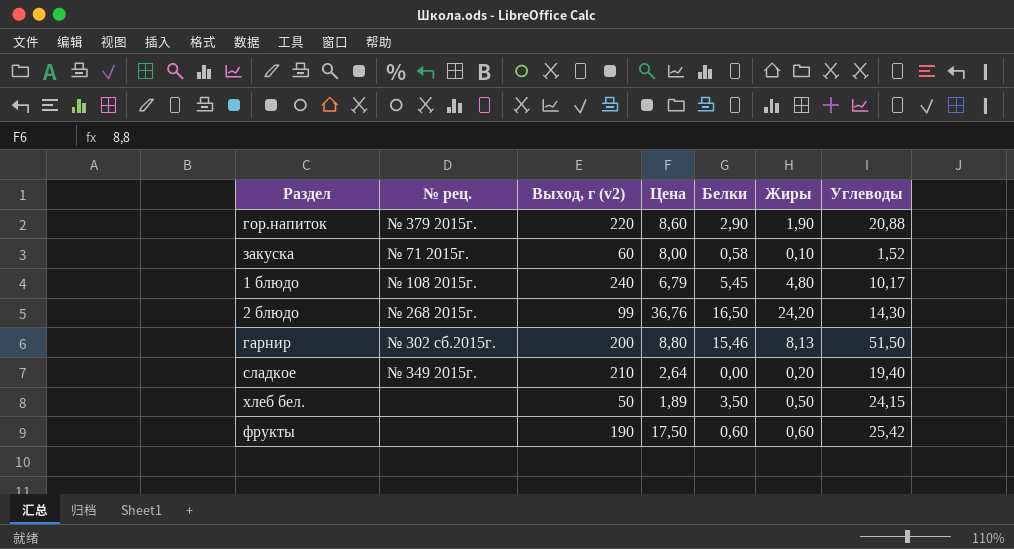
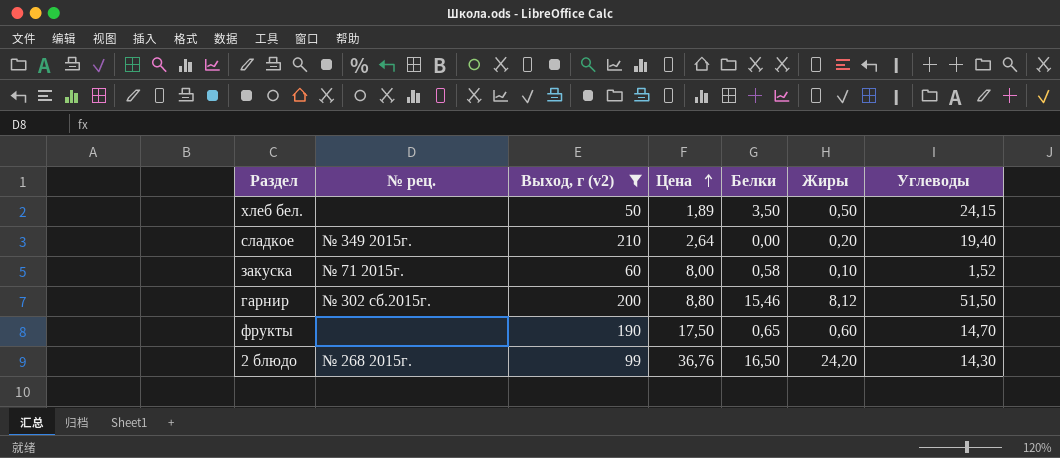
filter: none -> Выход, г (v2) <= 210
row order: none -> Цена ascending
гарнир | Жиры: 8,13 -> 8,12
фрукты | Белки: 0,60 -> 0,65
фрукты | Углеводы: 25,42 -> 14,70

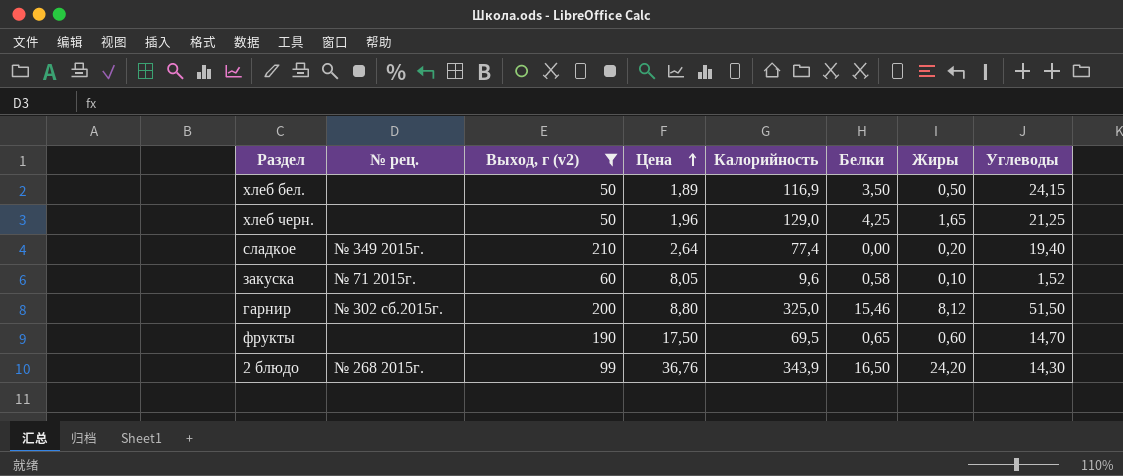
column Калорийность | position: none -> 5
row хлеб черн.: none -> none | 50 | 1,96 | 129,0 | 4,25 | 1,65 | 21,25
закуска | Цена: 8,00 -> 8,05

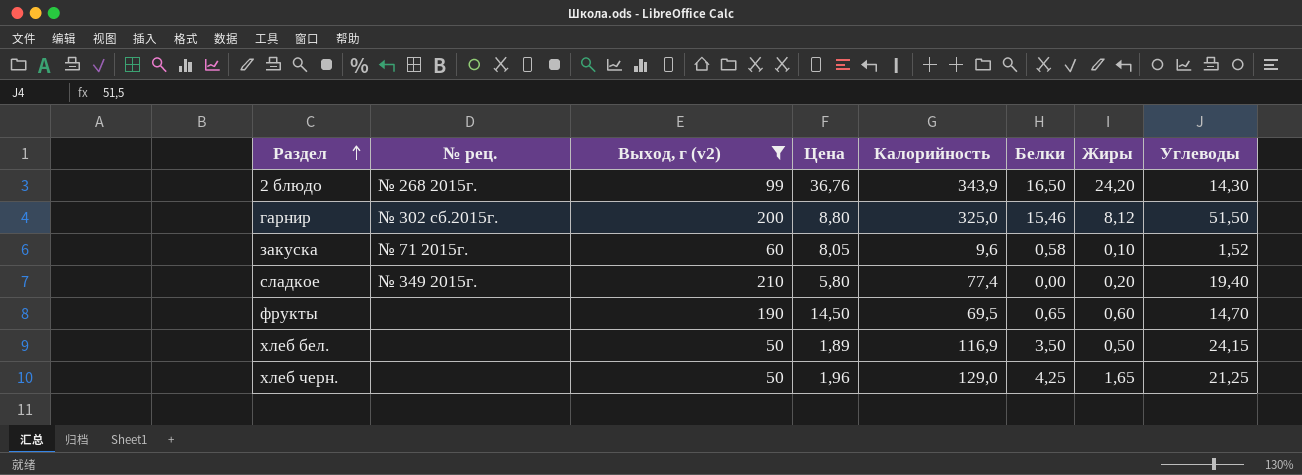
row order: Цена ascending -> Раздел ascending
сладкое | Цена: 2,64 -> 5,80
фрукты | Цена: 17,50 -> 14,50

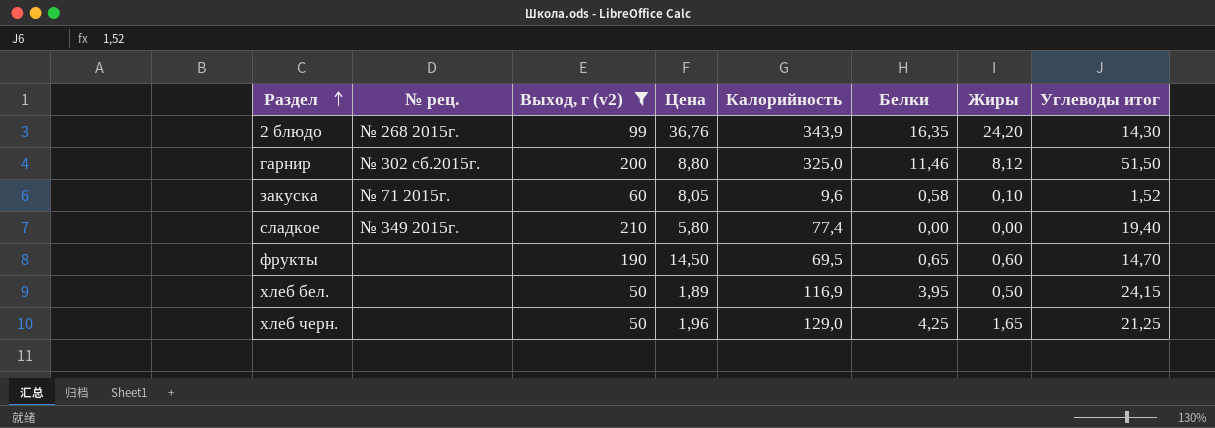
column name: Углеводы -> Углеводы итог
2 блюдо | Белки: 16,50 -> 16,35
гарнир | Белки: 15,46 -> 11,46
сладкое | Жиры: 0,20 -> 0,00
хлеб бел. | Белки: 3,50 -> 3,95

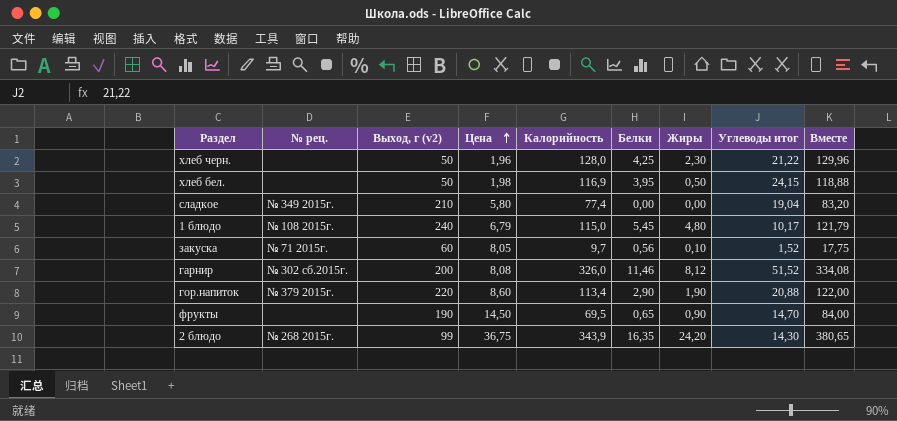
filter: Выход, г (v2) <= 210 -> none
row order: Раздел ascending -> Цена ascending
column Вместе | formula: none -> [Цена] + [Калорийность]
хлеб черн. | Калорийность: 129,0 -> 128,0
хлеб черн. | Жиры: 1,65 -> 2,30
хлеб черн. | Углеводы итог: 21,25 -> 21,22
хлеб бел. | Цена: 1,89 -> 1,98
сладкое | Углеводы итог: 19,40 -> 19,04
закуска | Калорийность: 9,6 -> 9,7
закуска | Белки: 0,58 -> 0,56
гарнир | Цена: 8,80 -> 8,08
гарнир | Калорийность: 325,0 -> 326,0
гарнир | Углеводы итог: 51,50 -> 51,52
фрукты | Жиры: 0,60 -> 0,90
2 блюдо | Цена: 36,76 -> 36,75

